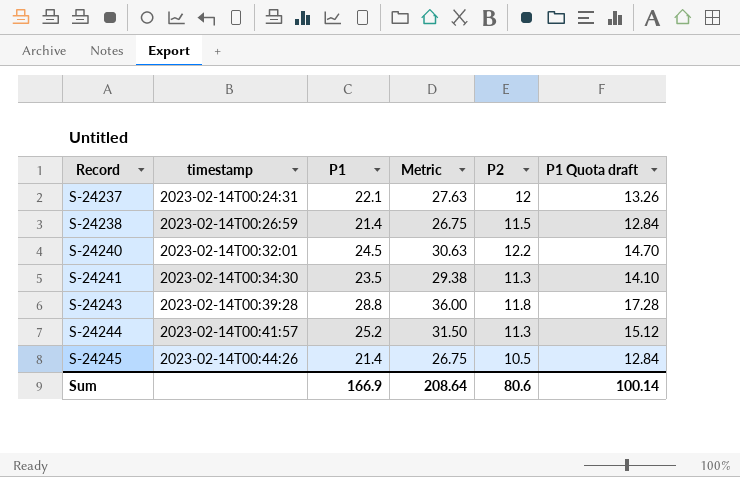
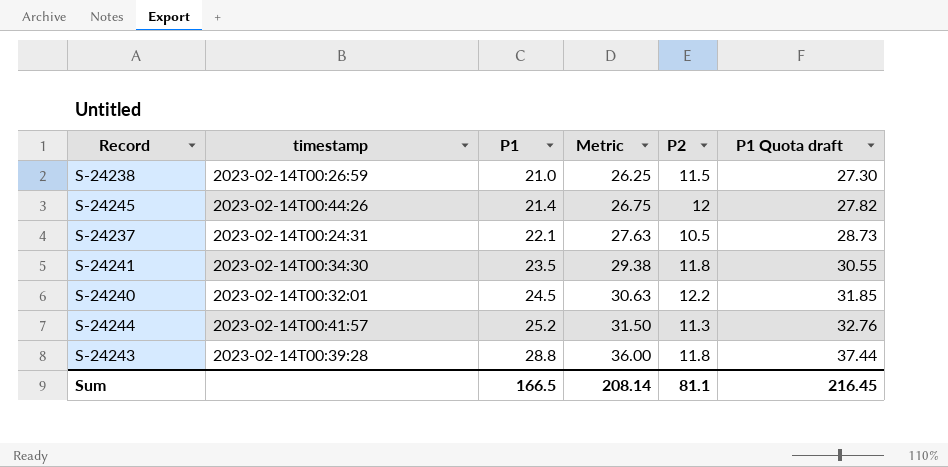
row order: Record ascending -> P1 ascending
column P1 Quota draft | formula: [P1] * 0.6 -> [P1] * 1.3
S-24238 | P1: 21.4 -> 21.0
S-24238 | Metric: 26.75 -> 26.25
S-24245 | P2: 10.5 -> 12
S-24237 | P2: 12 -> 10.5
S-24241 | P2: 11.3 -> 11.8
Sum | P1: 166.9 -> 166.5
Sum | Metric: 208.64 -> 208.14
Sum | P2: 80.6 -> 81.1
Sum | P1 Quota draft: 100.14 -> 216.45

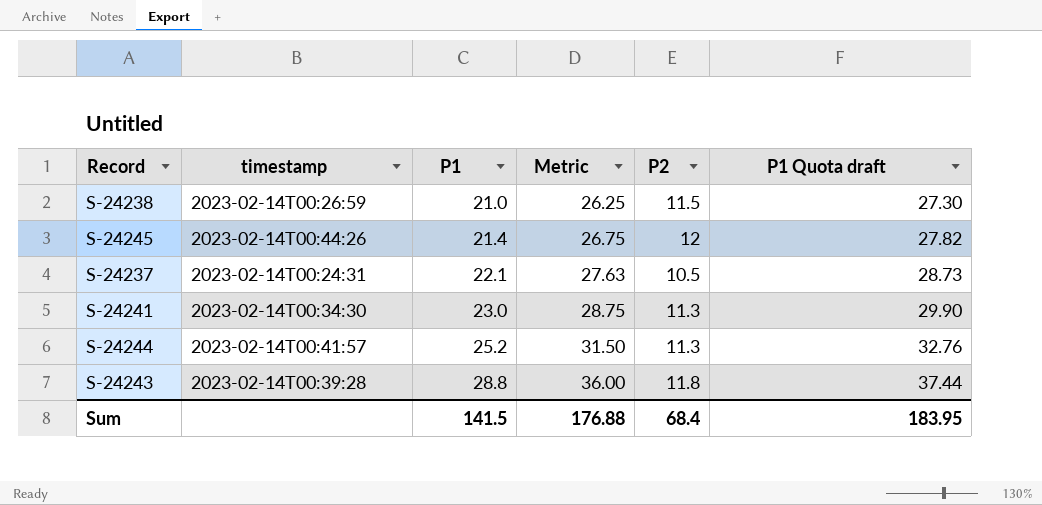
row S-24240: 2023-02-14T00:32:01 | 24.5 | 30.63 | 12.2 | 31.85 -> none
S-24241 | P1: 23.5 -> 23.0
S-24241 | Metric: 29.38 -> 28.75
S-24241 | P2: 11.8 -> 11.3
S-24241 | P1 Quota draft: 30.55 -> 29.90
Sum | P1: 166.5 -> 141.5
Sum | Metric: 208.14 -> 176.88
Sum | P2: 81.1 -> 68.4
Sum | P1 Quota draft: 216.45 -> 183.95

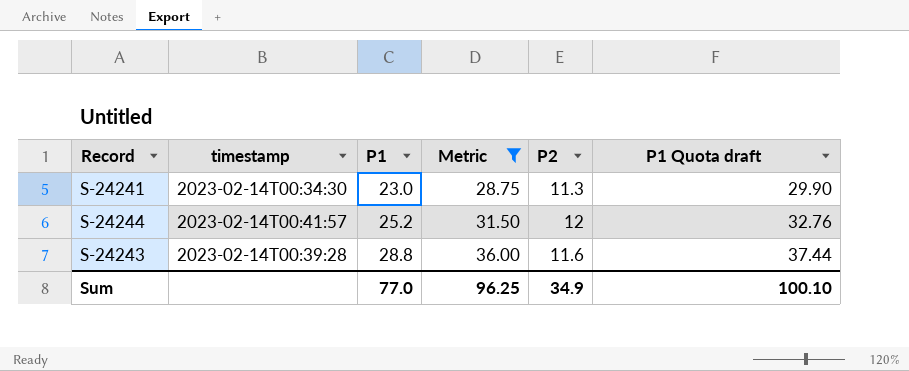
filter: none -> Metric >= 28.75
S-24244 | P2: 11.3 -> 12
S-24243 | P2: 11.8 -> 11.6
Sum | P1: 141.5 -> 77.0
Sum | Metric: 176.88 -> 96.25
Sum | P2: 68.4 -> 34.9
Sum | P1 Quota draft: 183.95 -> 100.10

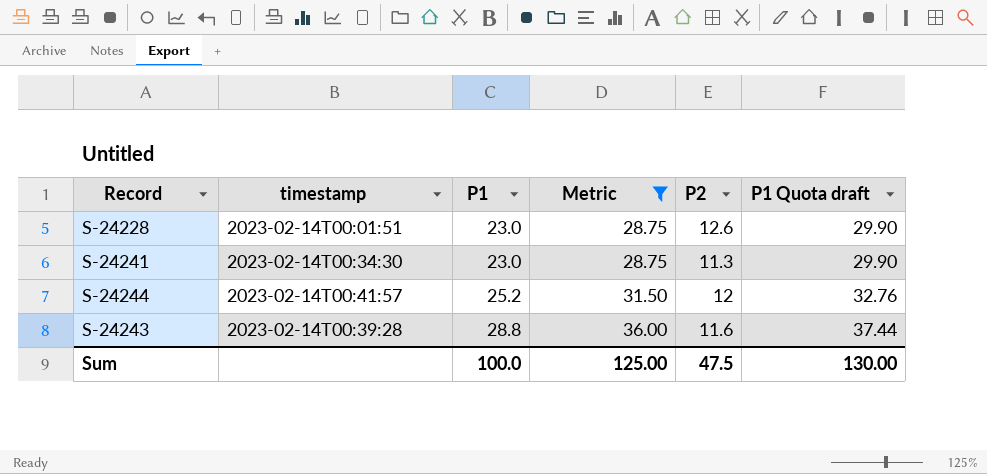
row S-24228: none -> 2023-02-14T00:01:51 | 23.0 | 28.75 | 12.6 | 29.90
Sum | P1: 77.0 -> 100.0
Sum | Metric: 96.25 -> 125.00
Sum | P2: 34.9 -> 47.5
Sum | P1 Quota draft: 100.10 -> 130.00

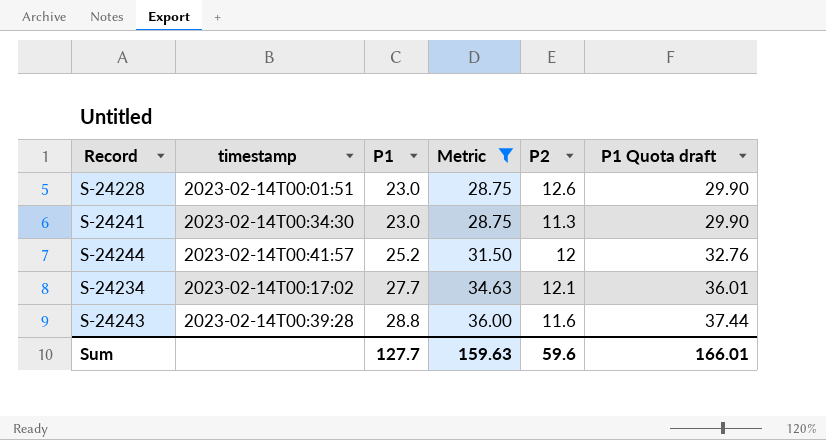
row S-24234: none -> 2023-02-14T00:17:02 | 27.7 | 34.63 | 12.1 | 36.01
Sum | P1: 100.0 -> 127.7
Sum | Metric: 125.00 -> 159.63
Sum | P2: 47.5 -> 59.6
Sum | P1 Quota draft: 130.00 -> 166.01

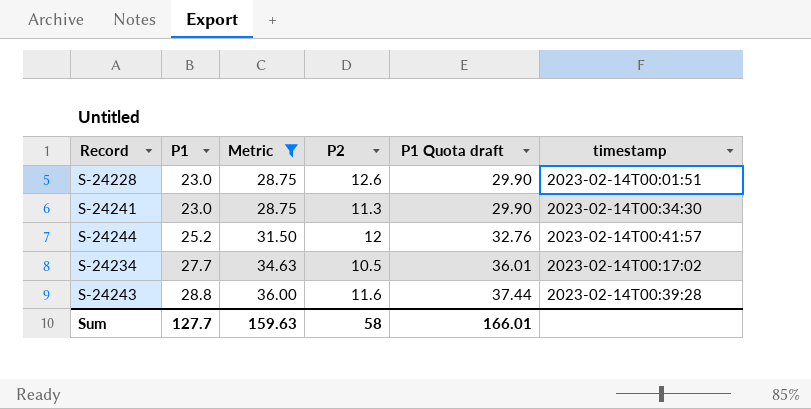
column timestamp | position: 2 -> 6
S-24234 | P2: 12.1 -> 10.5
Sum | P2: 59.6 -> 58

